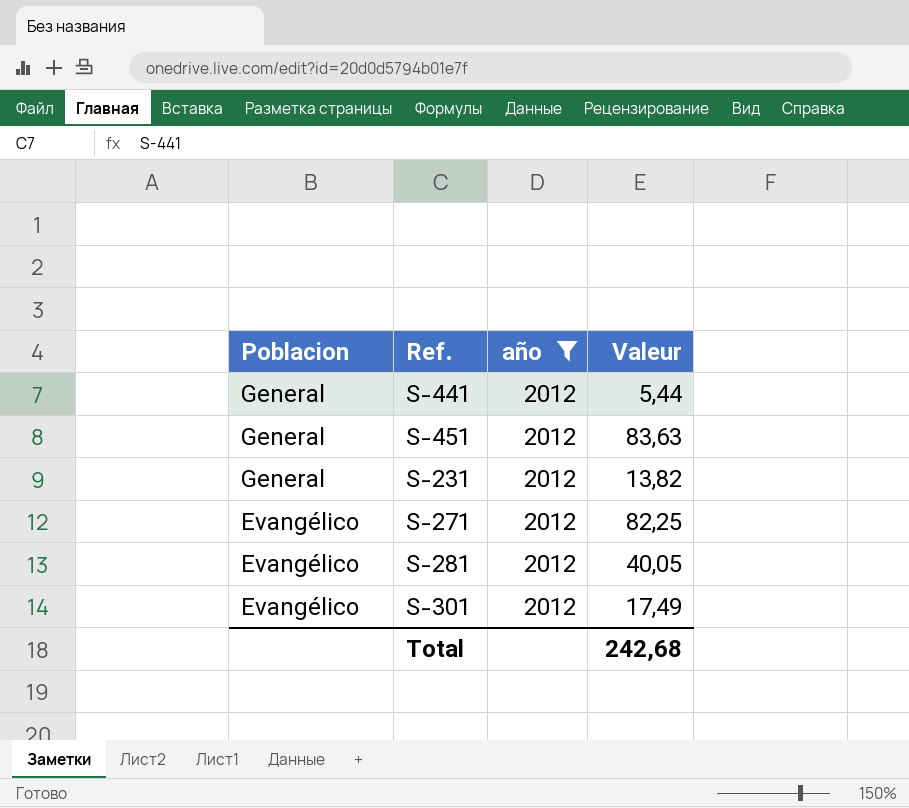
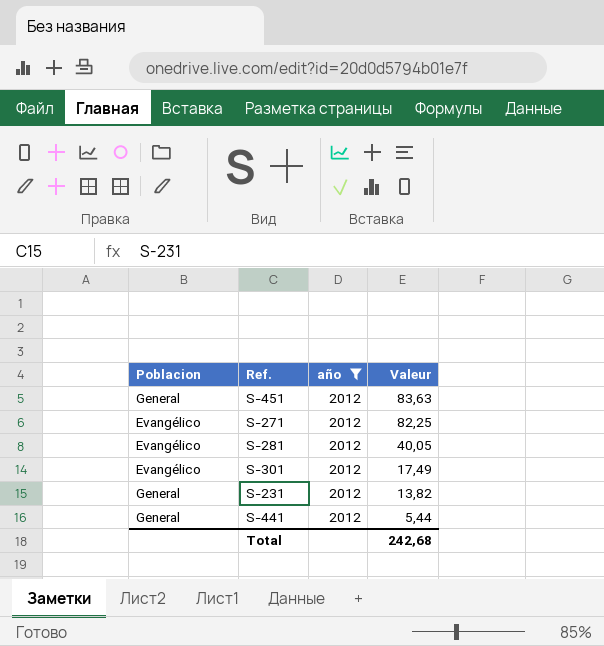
row order: Poblacion descending -> Valeur descending

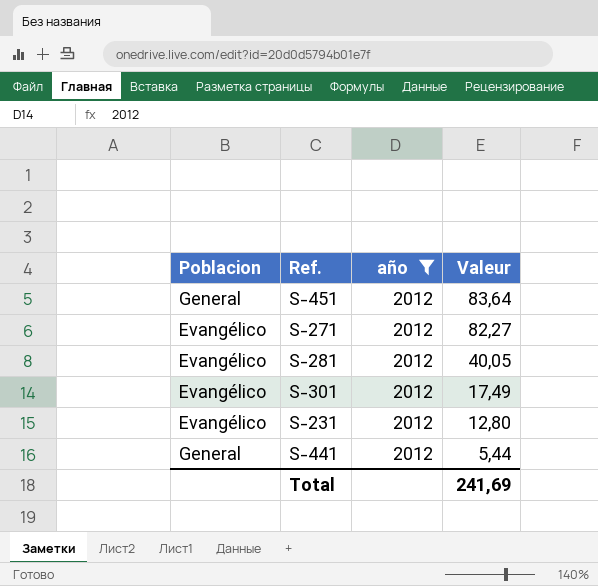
S-451 | Valeur: 83,63 -> 83,64
S-271 | Valeur: 82,25 -> 82,27
S-231 | Poblacion: General -> Evangélico
S-231 | Valeur: 13,82 -> 12,80
Total | Valeur: 242,68 -> 241,69

